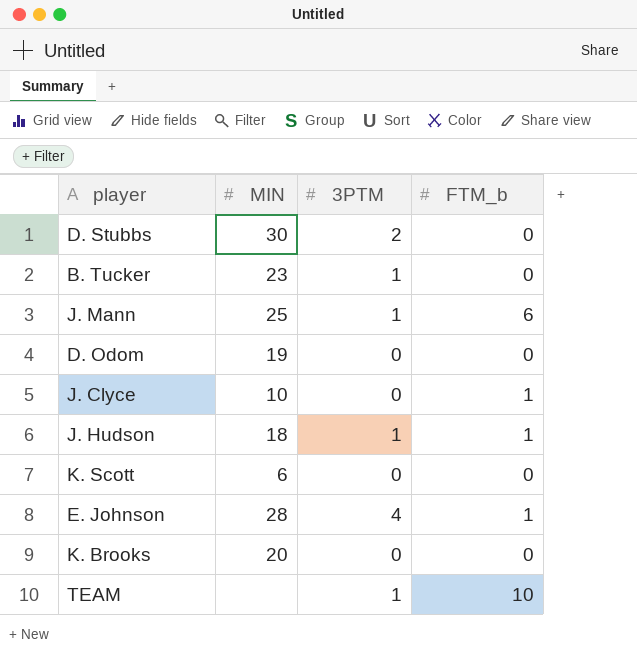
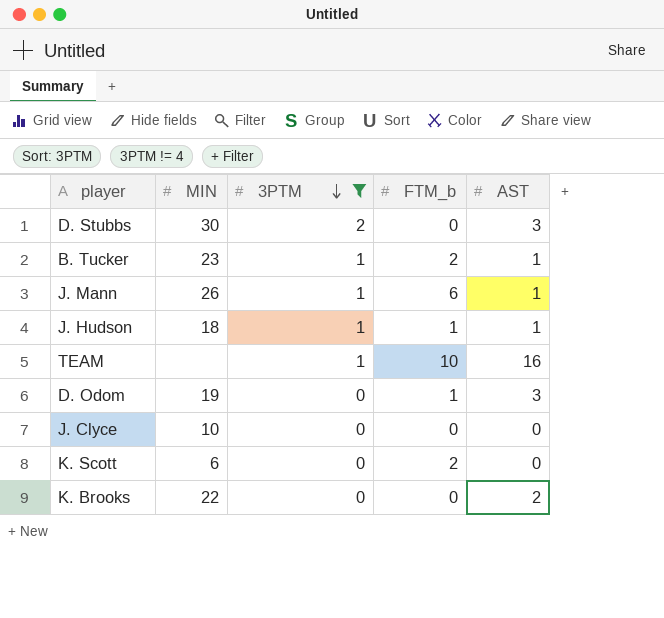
filter: none -> 3PTM != 4
row order: none -> 3PTM descending
column AST | position: none -> 5
B. Tucker | FTM_b: 0 -> 2
J. Mann | MIN: 25 -> 26
D. Odom | FTM_b: 0 -> 1
J. Clyce | FTM_b: 1 -> 0
K. Scott | FTM_b: 0 -> 2
K. Brooks | MIN: 20 -> 22

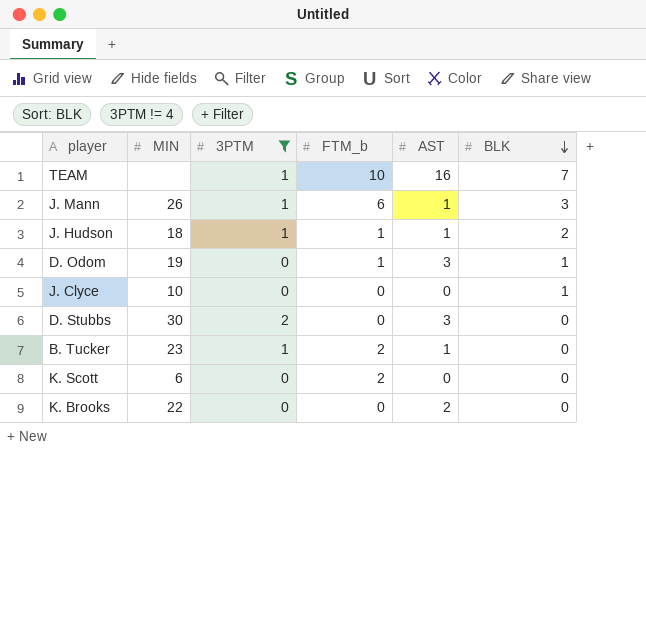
row order: 3PTM descending -> BLK descending
column BLK | position: none -> 6

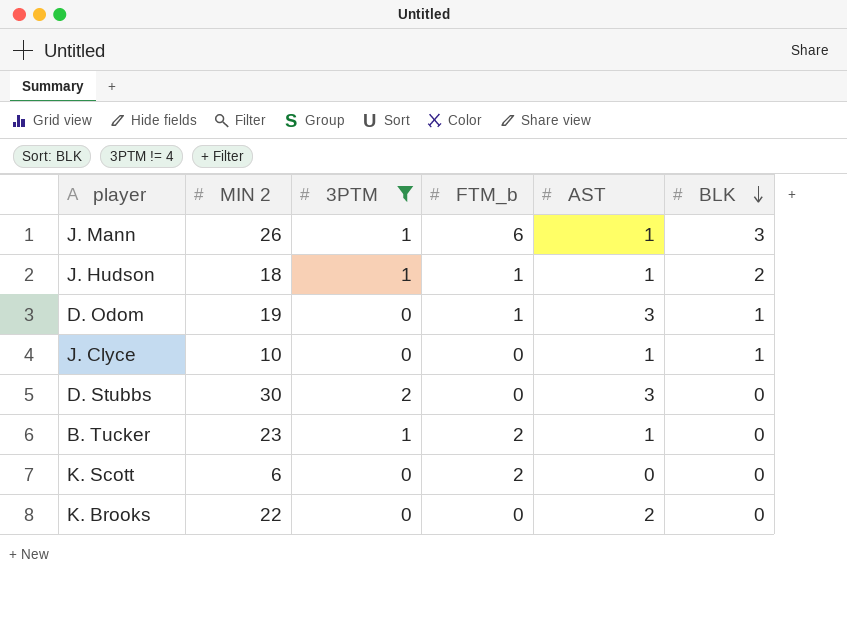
column name: MIN -> MIN 2
row TEAM: none | 1 | 10 | 16 | 7 -> none
J. Clyce | AST: 0 -> 1

